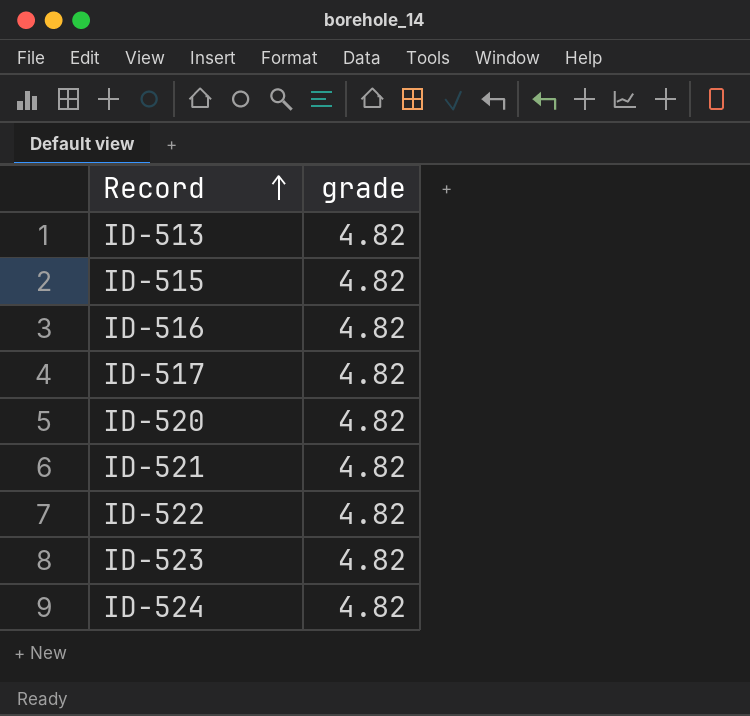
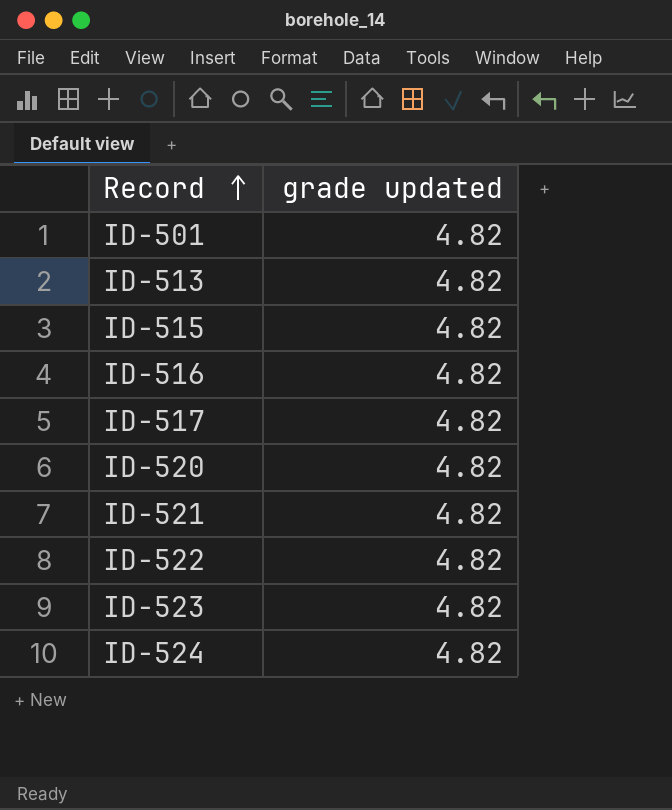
column name: grade -> grade updated
row ID-501: none -> 4.82

